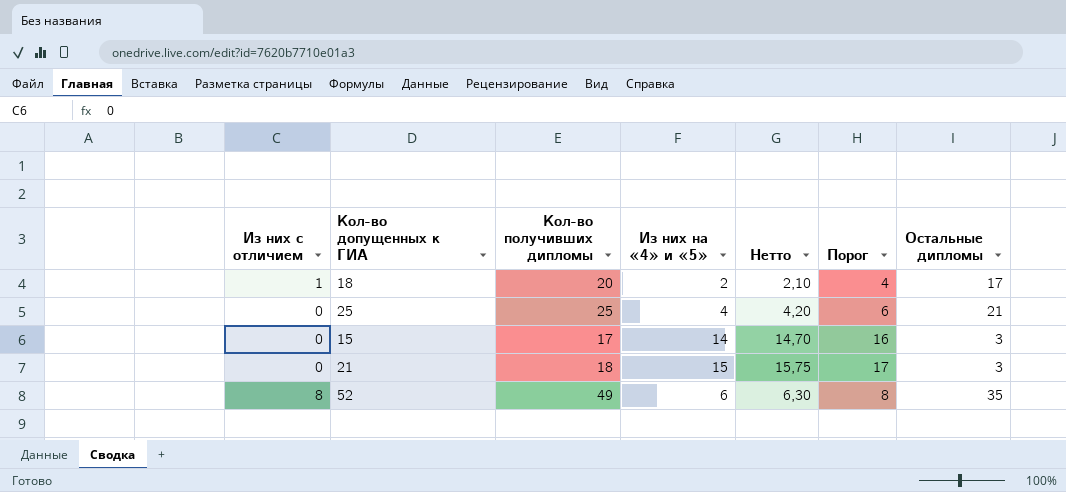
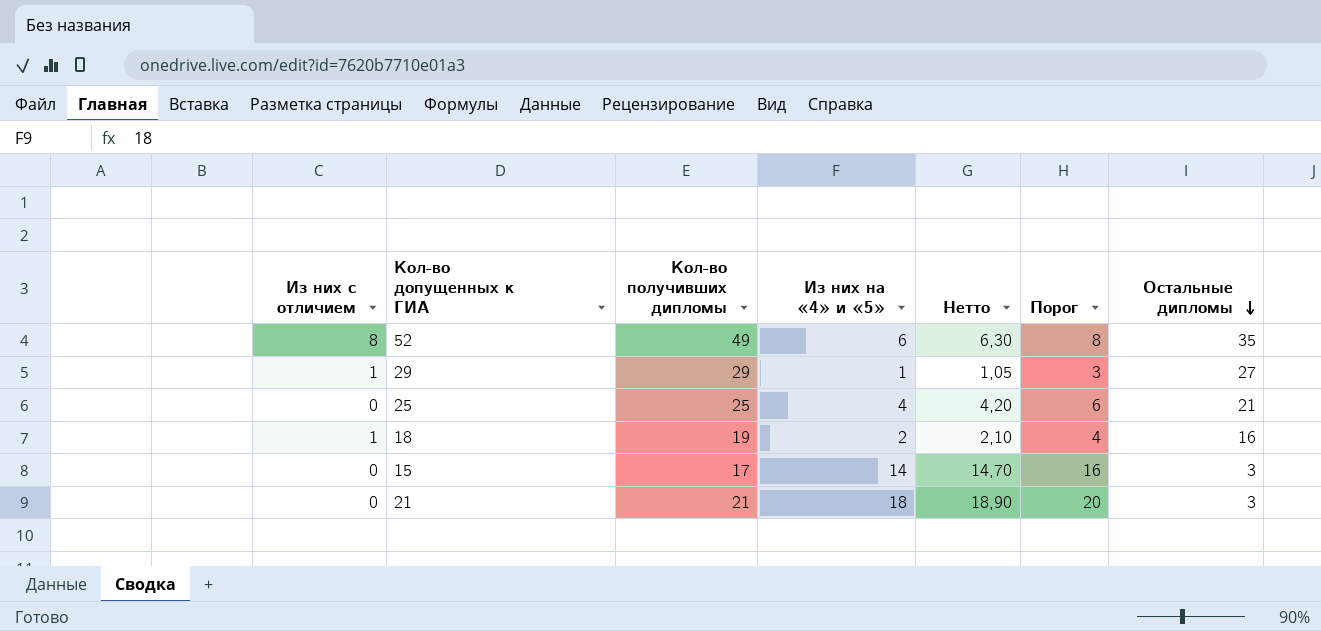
row order: none -> Остальные дипломы descending
row 29: none -> 1 | 29 | 1 | 1,05 | 3 | 27
18 | Кол-во получивших дипломы: 20 -> 19
18 | Остальные дипломы: 17 -> 16
21 | Кол-во получивших дипломы: 18 -> 21
21 | Из них на «4» и «5»: 15 -> 18
21 | Нетто: 15,75 -> 18,90
21 | Порог: 17 -> 20

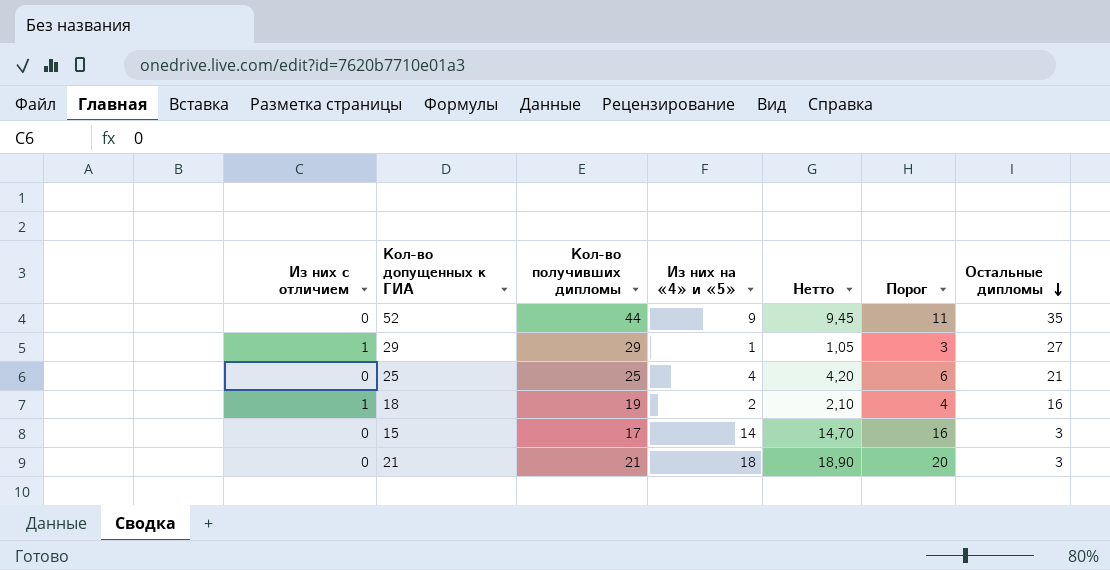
52 | Из них с отличием: 8 -> 0
52 | Кол-во получивших дипломы: 49 -> 44
52 | Из них на «4» и «5»: 6 -> 9
52 | Нетто: 6,30 -> 9,45
52 | Порог: 8 -> 11

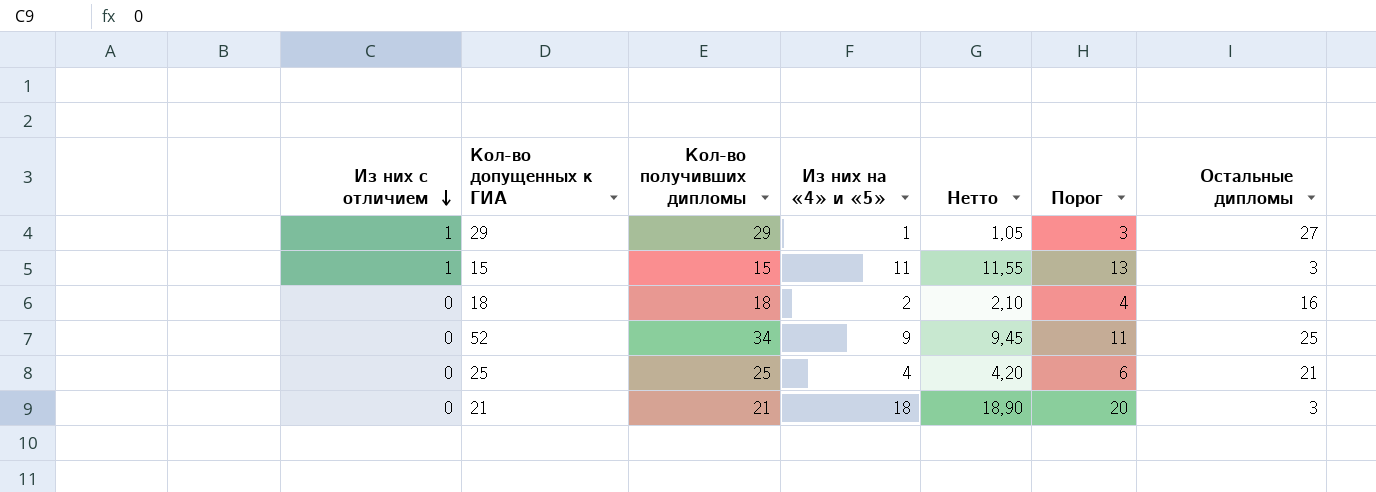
row order: Остальные дипломы descending -> Из них с отличием descending
15 | Из них с отличием: 0 -> 1
15 | Кол-во получивших дипломы: 17 -> 15
15 | Из них на «4» и «5»: 14 -> 11
15 | Нетто: 14,70 -> 11,55
15 | Порог: 16 -> 13
18 | Из них с отличием: 1 -> 0
18 | Кол-во получивших дипломы: 19 -> 18
52 | Кол-во получивших дипломы: 44 -> 34
52 | Остальные дипломы: 35 -> 25

